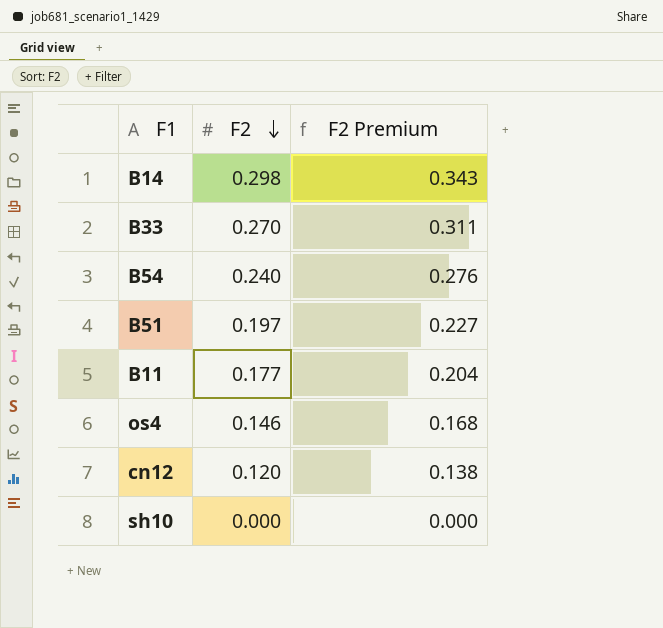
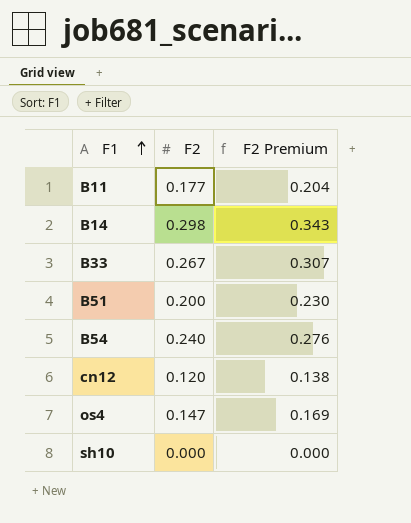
row order: F2 descending -> F1 ascending
B33 | F2: 0.270 -> 0.267
B33 | F2 Premium: 0.311 -> 0.307
B51 | F2: 0.197 -> 0.200
B51 | F2 Premium: 0.227 -> 0.230
os4 | F2: 0.146 -> 0.147
os4 | F2 Premium: 0.168 -> 0.169

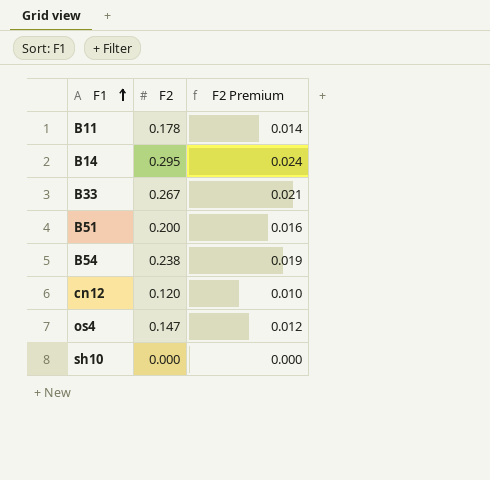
column F2 Premium | formula: [F2] * 1.15 -> [F2] * 0.08
B11 | F2: 0.177 -> 0.178
B14 | F2: 0.298 -> 0.295
B54 | F2: 0.240 -> 0.238

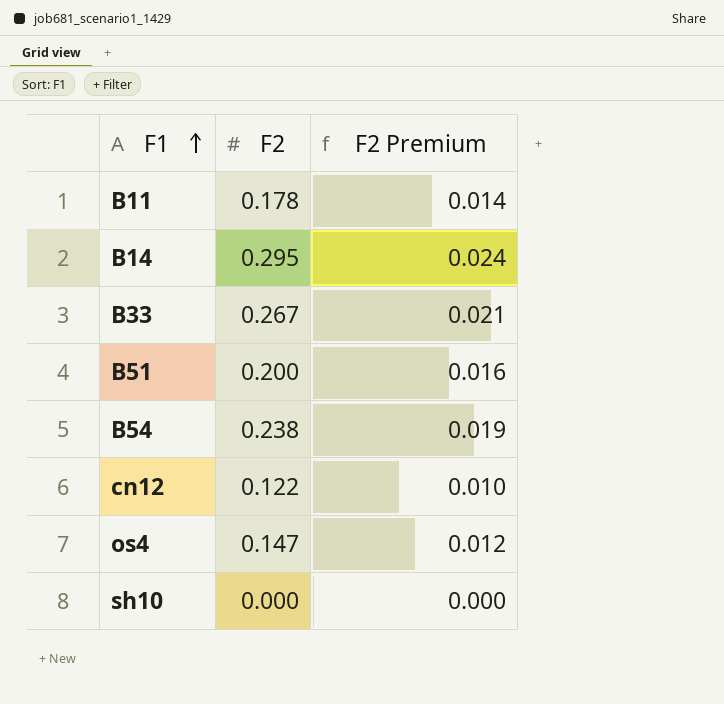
cn12 | F2: 0.120 -> 0.122

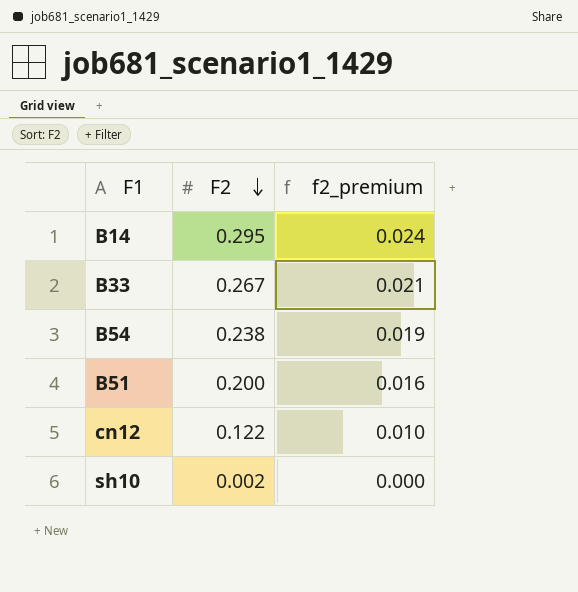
row order: F1 ascending -> F2 descending
column name: F2 Premium -> f2_premium
row B11: 0.178 | 0.014 -> none
row os4: 0.147 | 0.012 -> none
sh10 | F2: 0.000 -> 0.002

